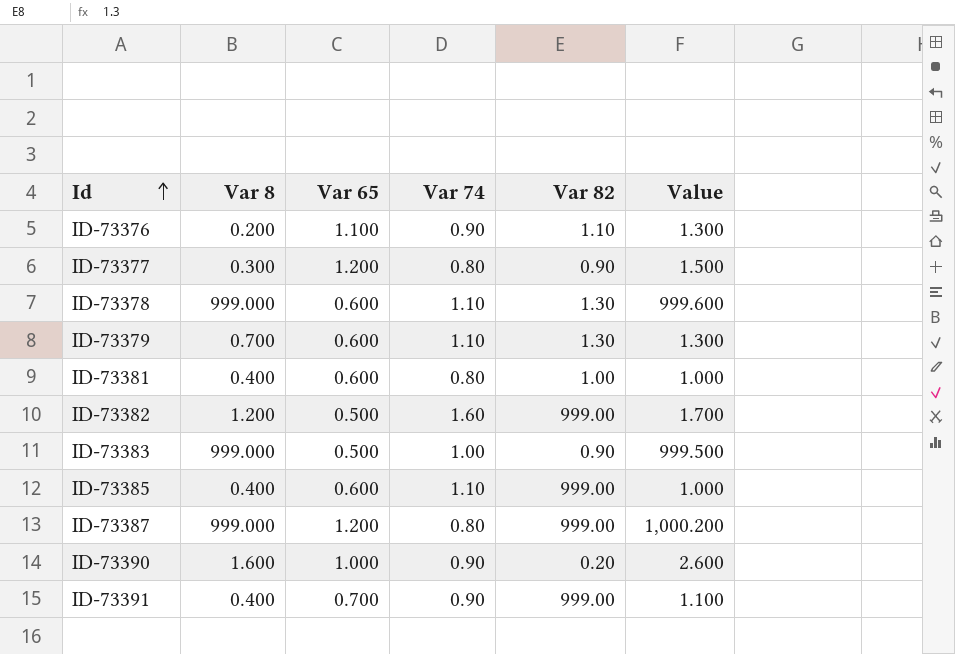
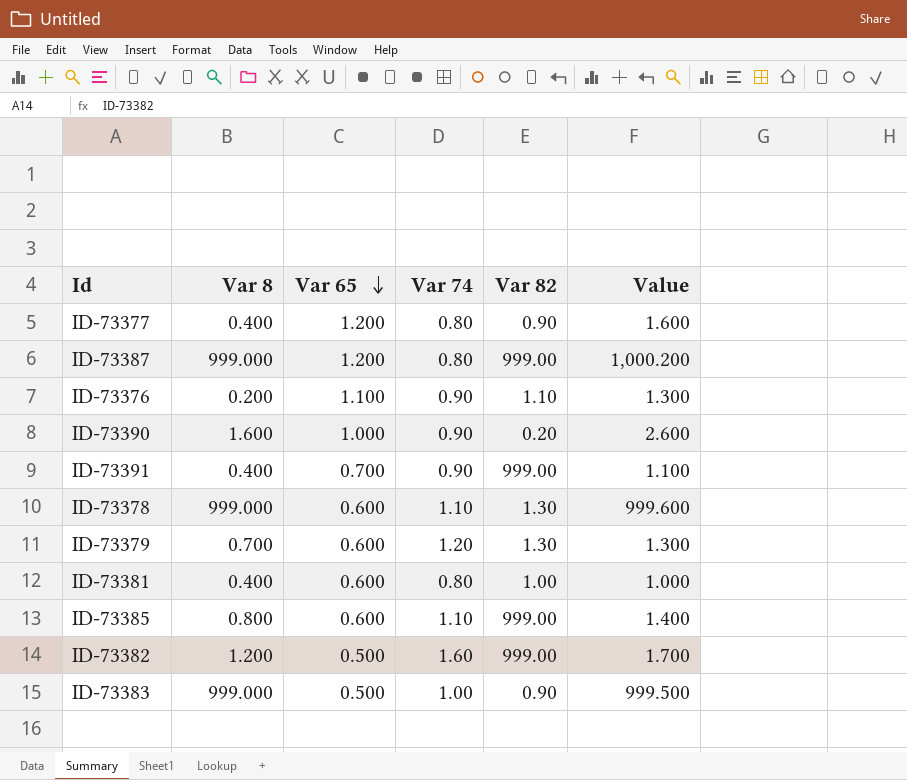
row order: Id ascending -> Var 65 descending
ID-73377 | Var 8: 0.300 -> 0.400
ID-73377 | Value: 1.500 -> 1.600
ID-73379 | Var 74: 1.10 -> 1.20
ID-73385 | Var 8: 0.400 -> 0.800
ID-73385 | Value: 1.000 -> 1.400

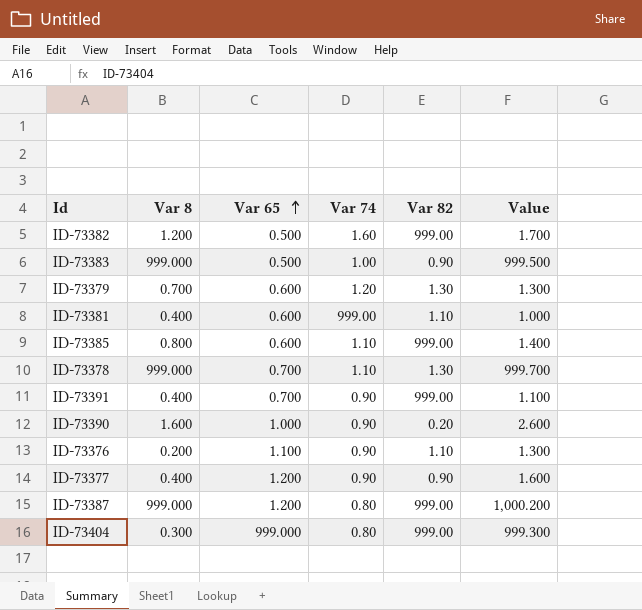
row order: Var 65 descending -> Var 65 ascending
ID-73381 | Var 74: 0.80 -> 999.00
ID-73381 | Var 82: 1.00 -> 1.10
ID-73378 | Var 65: 0.600 -> 0.700
ID-73378 | Value: 999.600 -> 999.700
ID-73377 | Var 74: 0.80 -> 0.90
row ID-73404: none -> 0.300 | 999.000 | 0.80 | 999.00 | 999.300

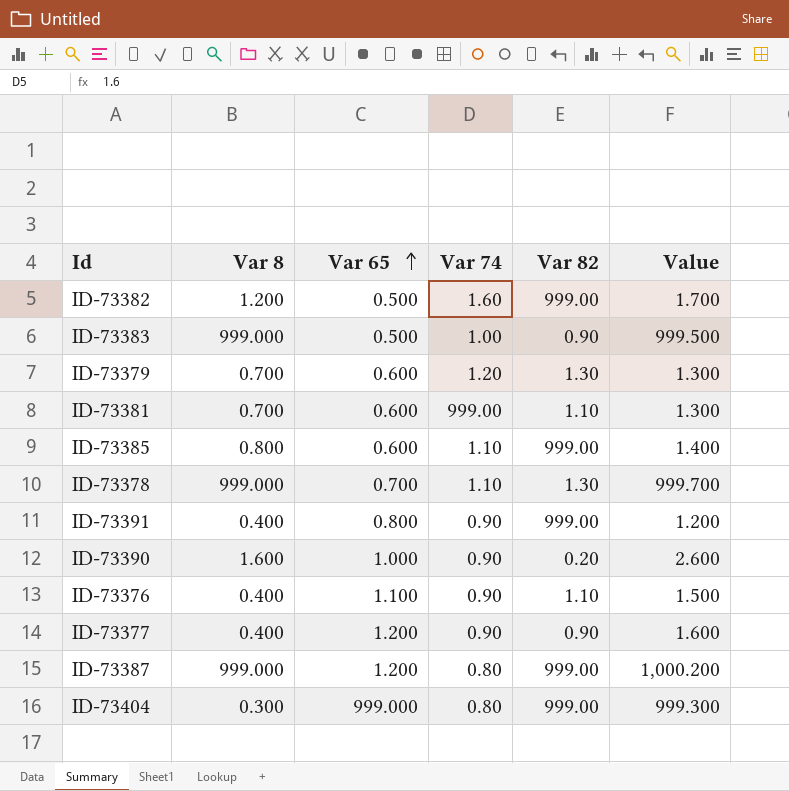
ID-73381 | Var 8: 0.400 -> 0.700
ID-73381 | Value: 1.000 -> 1.300
ID-73391 | Var 65: 0.700 -> 0.800
ID-73391 | Value: 1.100 -> 1.200
ID-73376 | Var 8: 0.200 -> 0.400
ID-73376 | Value: 1.300 -> 1.500

